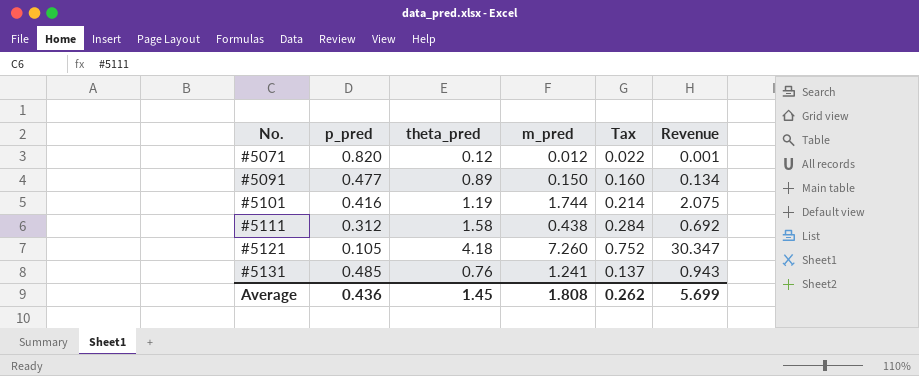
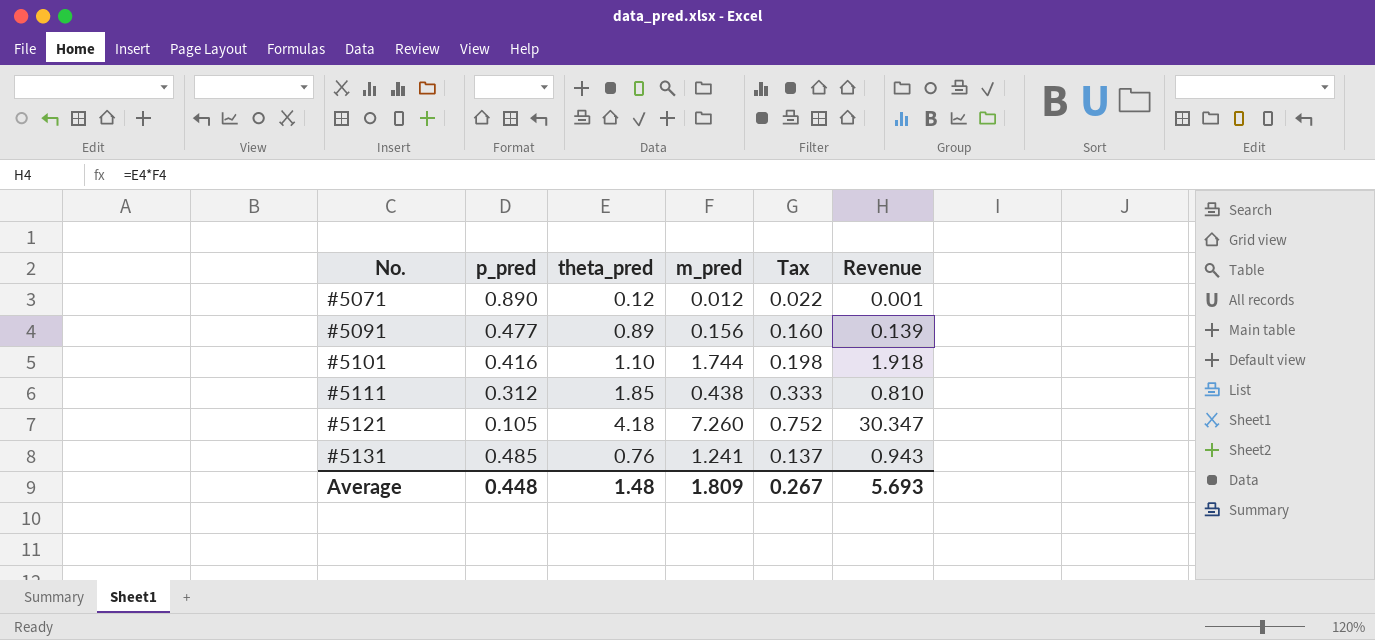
#5071 | p_pred: 0.820 -> 0.890
#5091 | m_pred: 0.150 -> 0.156
#5091 | Revenue: 0.134 -> 0.139
#5101 | theta_pred: 1.19 -> 1.10
#5101 | Tax: 0.214 -> 0.198
#5101 | Revenue: 2.075 -> 1.918
#5111 | theta_pred: 1.58 -> 1.85
#5111 | Tax: 0.284 -> 0.333
#5111 | Revenue: 0.692 -> 0.810
Average | p_pred: 0.436 -> 0.448
Average | theta_pred: 1.45 -> 1.48
Average | m_pred: 1.808 -> 1.809
Average | Tax: 0.262 -> 0.267
Average | Revenue: 5.699 -> 5.693

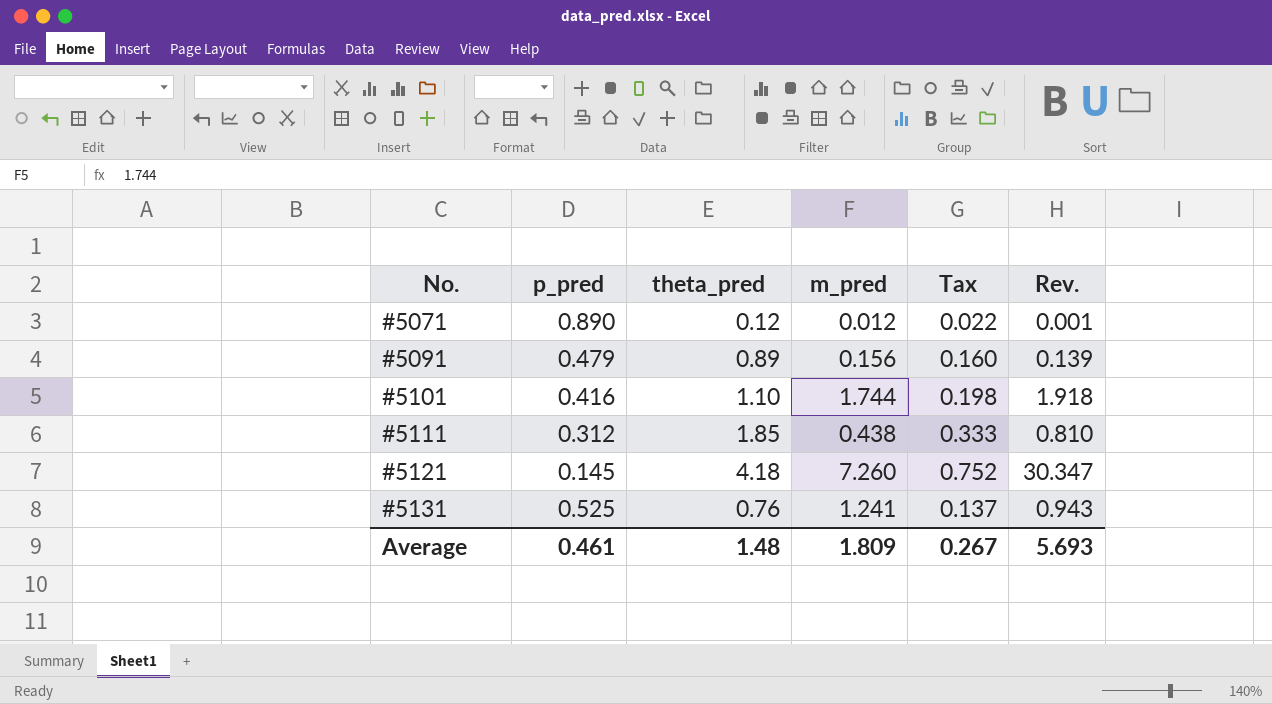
column name: Revenue -> Rev.
#5091 | p_pred: 0.477 -> 0.479
#5121 | p_pred: 0.105 -> 0.145
#5131 | p_pred: 0.485 -> 0.525
Average | p_pred: 0.448 -> 0.461

